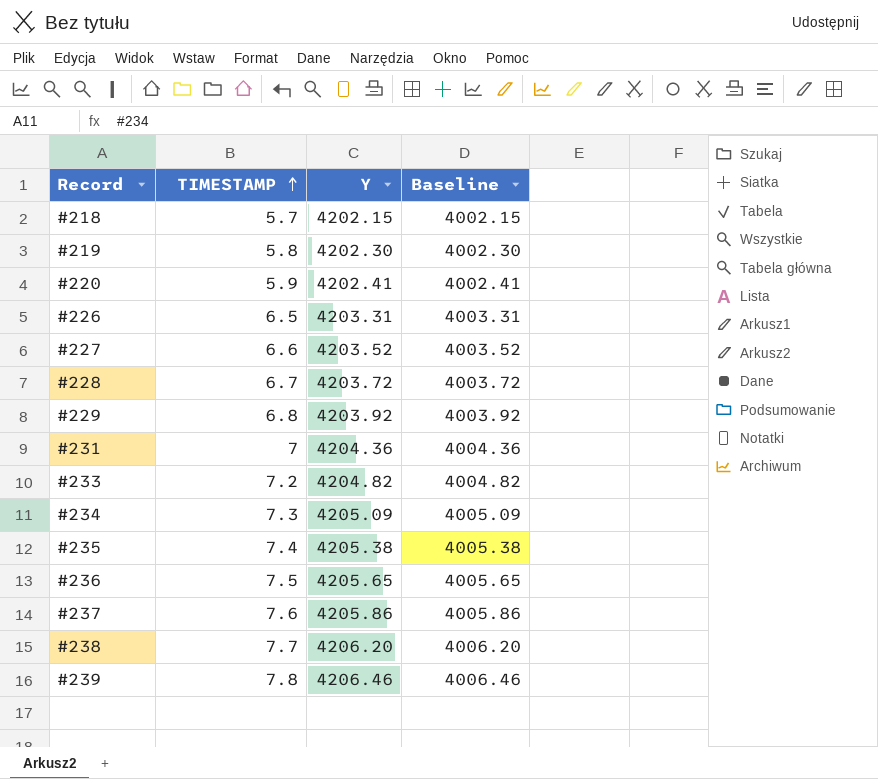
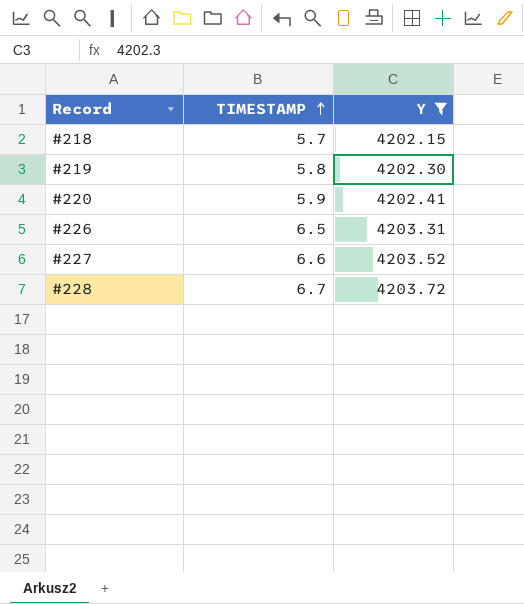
filter: none -> Y <= 4203.72
column Baseline | formula: [Y] - 200 -> none

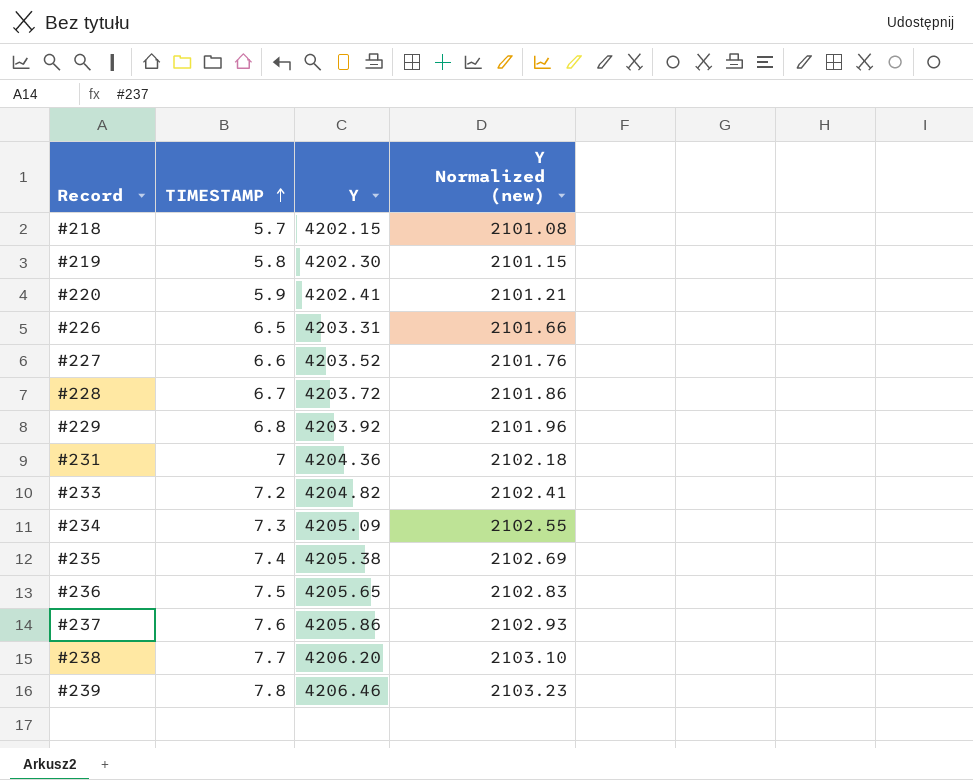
filter: Y <= 4203.72 -> none
column Y Normalized (new) | formula: none -> [Y] * 0.5

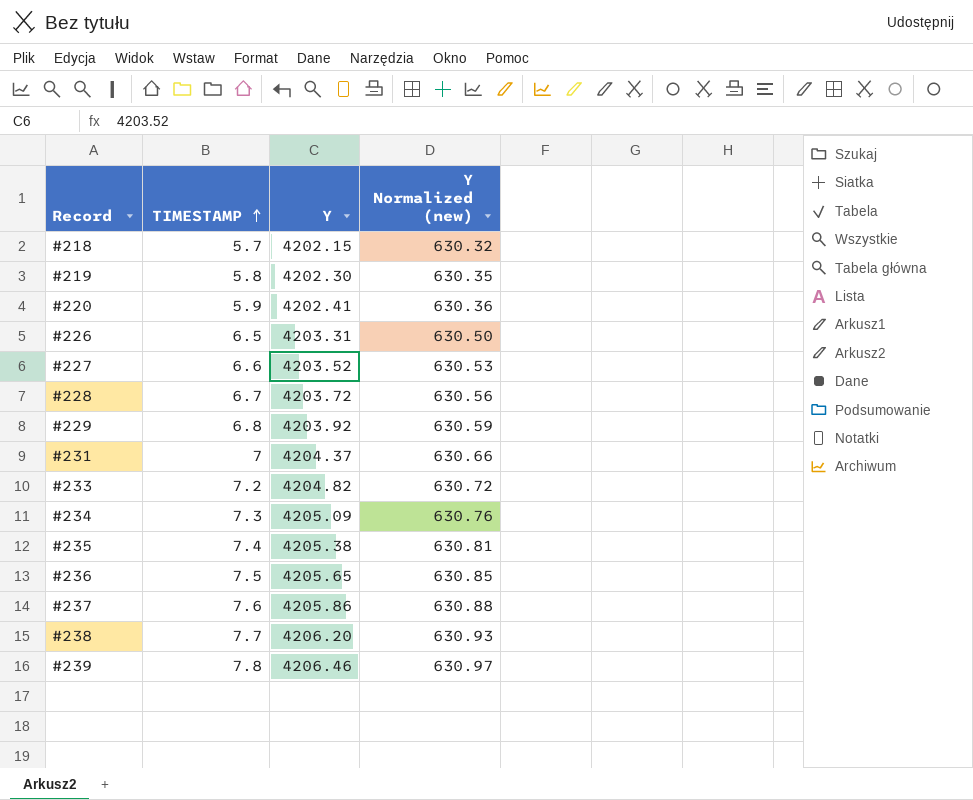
column Y Normalized (new) | formula: [Y] * 0.5 -> [Y] * 0.15
#231 | Y: 4204.36 -> 4204.37

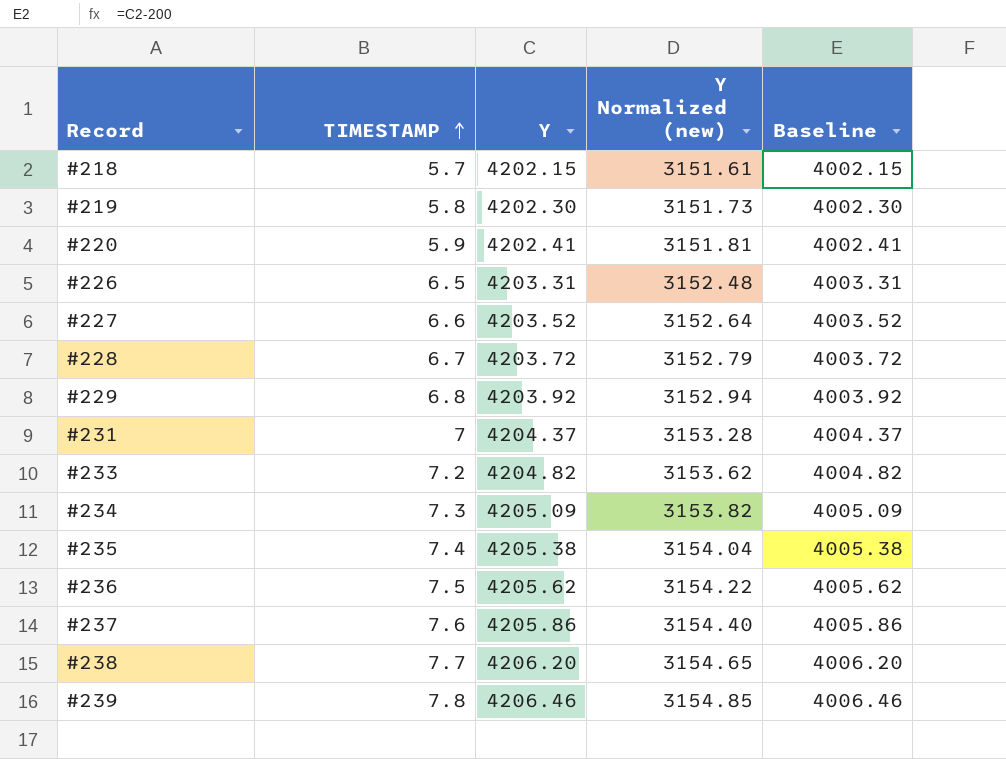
column Y Normalized (new) | formula: [Y] * 0.15 -> [Y] * 0.75
column Baseline | formula: none -> [Y] - 200
#236 | Y: 4205.65 -> 4205.62

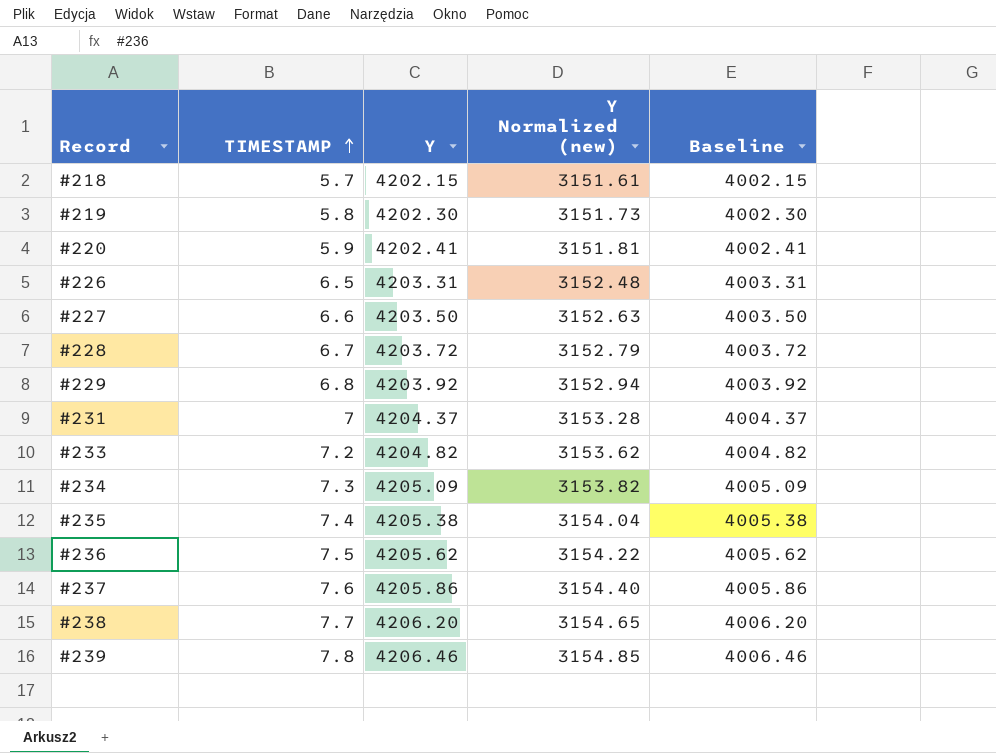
#227 | Y: 4203.52 -> 4203.50
#227 | Y Normalized (new): 3152.64 -> 3152.63
#227 | Baseline: 4003.52 -> 4003.50

